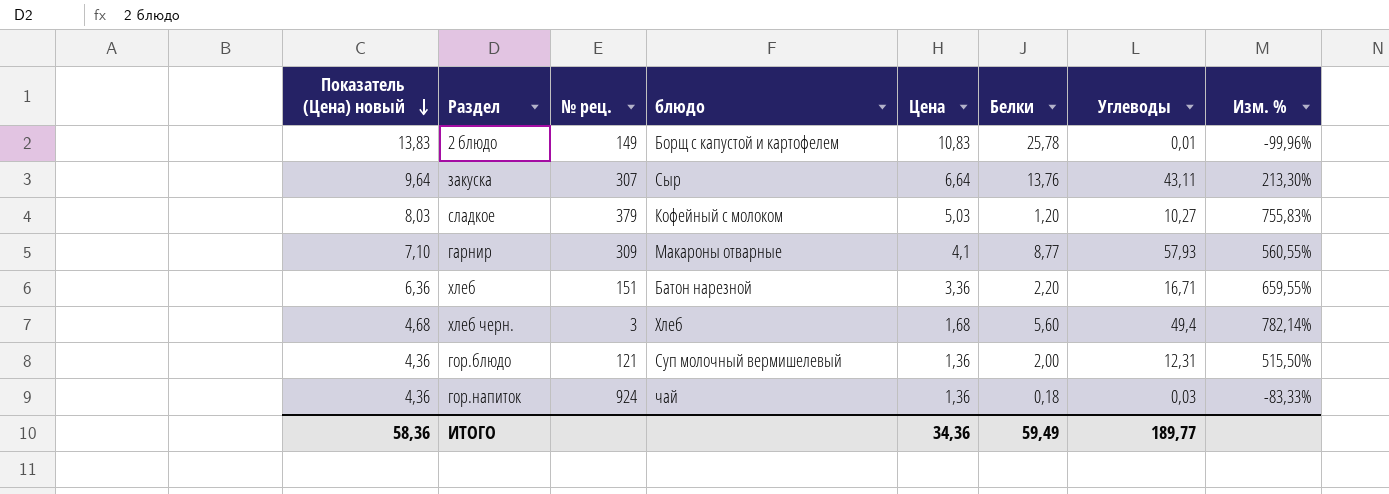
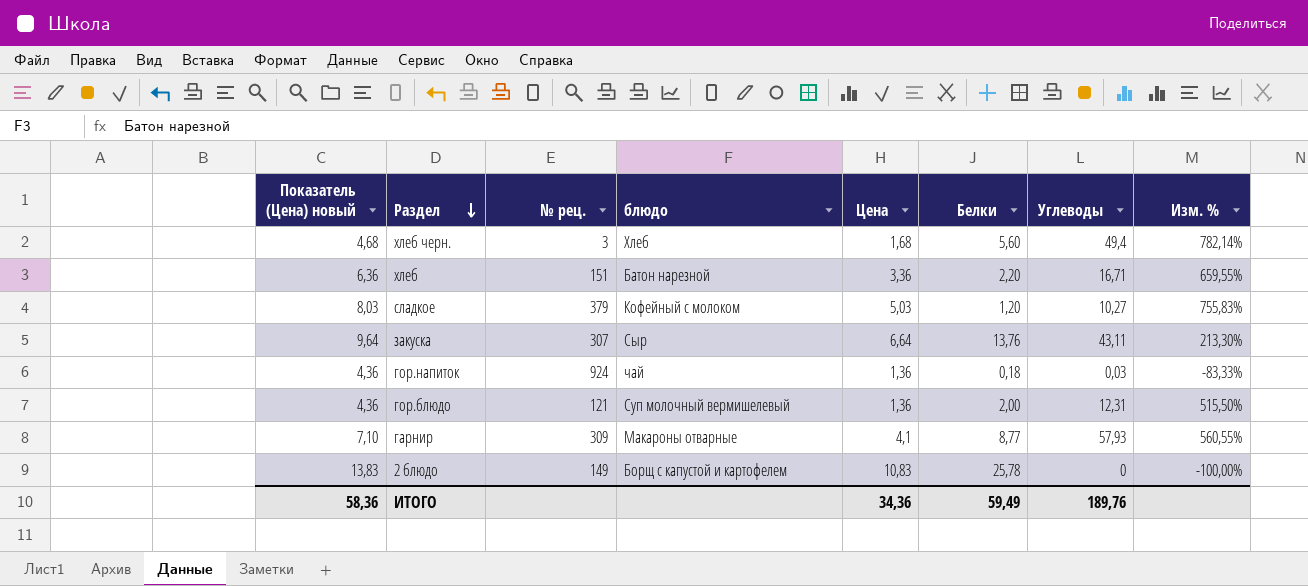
row order: Показатель (Цена) новый descending -> Раздел descending
2 блюдо | Углеводы: 0,01 -> 0
2 блюдо | Изм. %: -99,96% -> -100,00%
ИТОГО | Углеводы: 189,77 -> 189,76

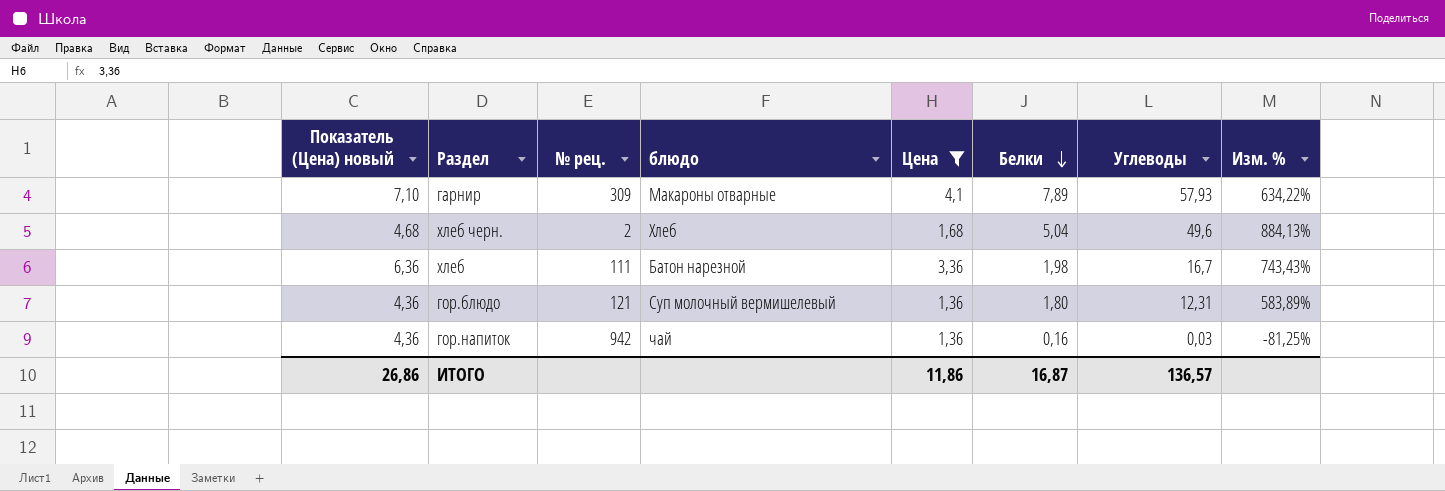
filter: none -> Цена <= 4,1
row order: Раздел descending -> Белки descending
гарнир | Белки: 8,77 -> 7,89
гарнир | Изм. %: 560,55% -> 634,22%
хлеб черн. | № рец.: 3 -> 2
хлеб черн. | Белки: 5,60 -> 5,04
хлеб черн. | Углеводы: 49,4 -> 49,6
хлеб черн. | Изм. %: 782,14% -> 884,13%
хлеб | № рец.: 151 -> 111
хлеб | Белки: 2,20 -> 1,98
хлеб | Углеводы: 16,71 -> 16,7
хлеб | Изм. %: 659,55% -> 743,43%
гор.блюдо | Белки: 2,00 -> 1,80
гор.блюдо | Изм. %: 515,50% -> 583,89%
гор.напиток | № рец.: 924 -> 942
гор.напиток | Белки: 0,18 -> 0,16
гор.напиток | Изм. %: -83,33% -> -81,25%
ИТОГО | Показатель (Цена) новый: 58,36 -> 26,86
ИТОГО | Цена: 34,36 -> 11,86
ИТОГО | Белки: 59,49 -> 16,87
ИТОГО | Углеводы: 189,76 -> 136,57

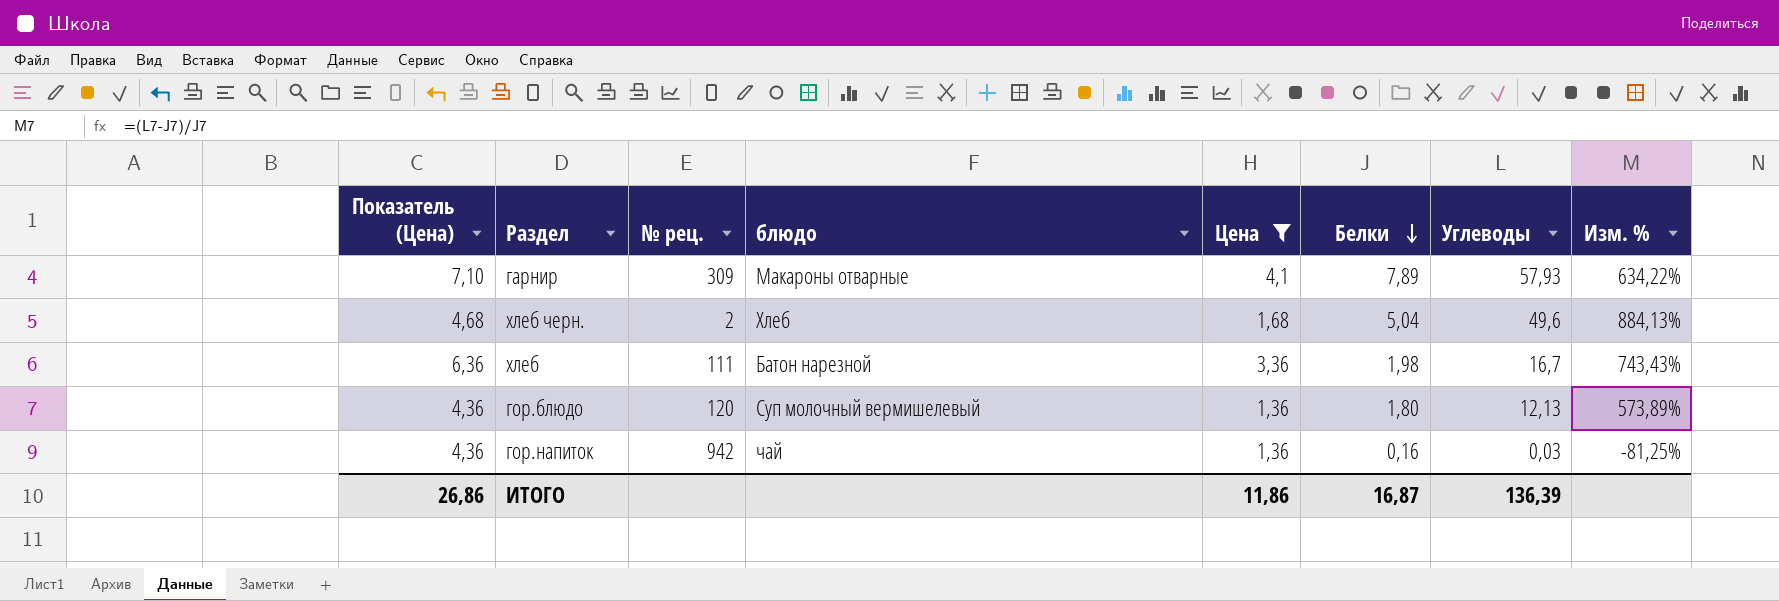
column name: Показатель (Цена) новый -> Показатель (Цена)
гор.блюдо | № рец.: 121 -> 120
гор.блюдо | Углеводы: 12,31 -> 12,13
гор.блюдо | Изм. %: 583,89% -> 573,89%
ИТОГО | Углеводы: 136,57 -> 136,39

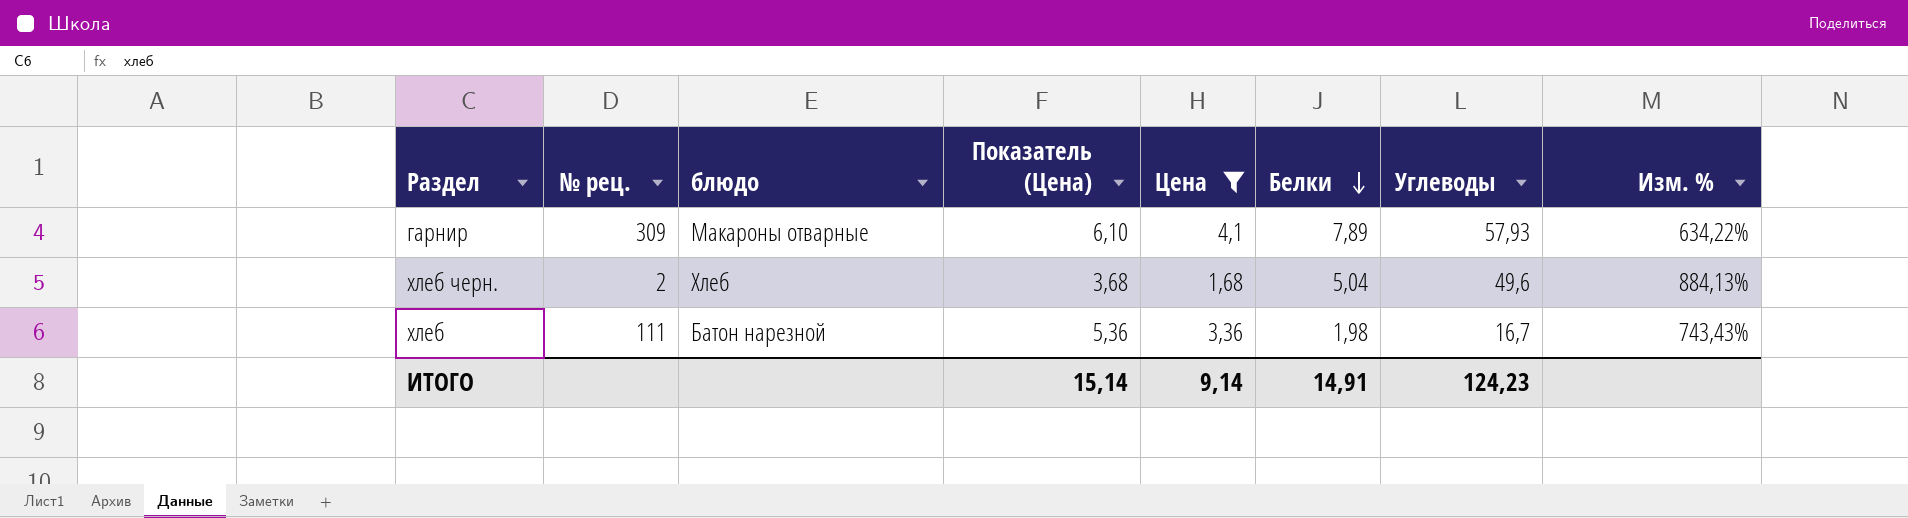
column Показатель (Цена) | formula: [Цена] + 3 -> [Цена] + 2
column Показатель (Цена) | position: 1 -> 4
row гор.блюдо: 4,36 | 120 | Суп молочный вермишелевый | 1,36 | 1,80 | 12,13 | 573,89% -> none
row гор.напиток: 4,36 | 942 | чай | 1,36 | 0,16 | 0,03 | -81,25% -> none
ИТОГО | Показатель (Цена): 26,86 -> 15,14
ИТОГО | Цена: 11,86 -> 9,14
ИТОГО | Белки: 16,87 -> 14,91
ИТОГО | Углеводы: 136,39 -> 124,23

